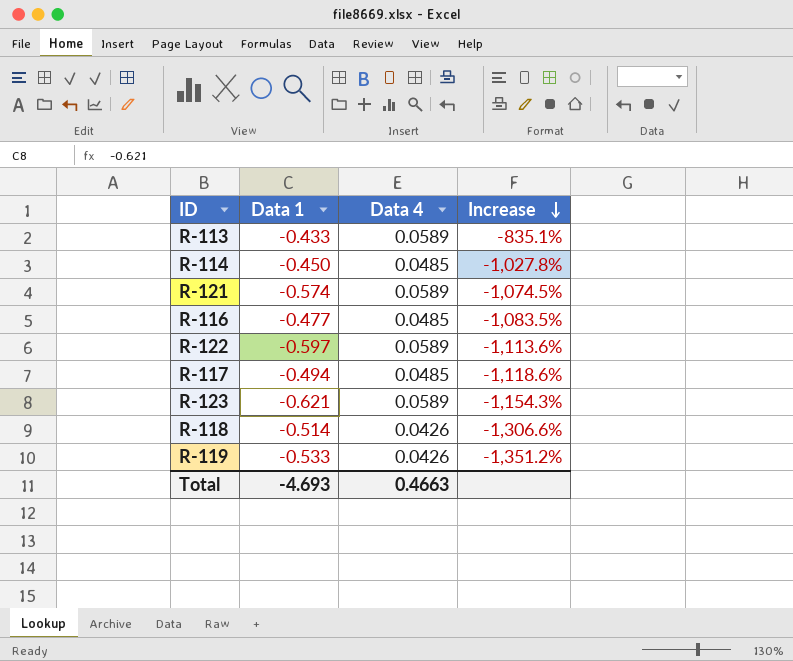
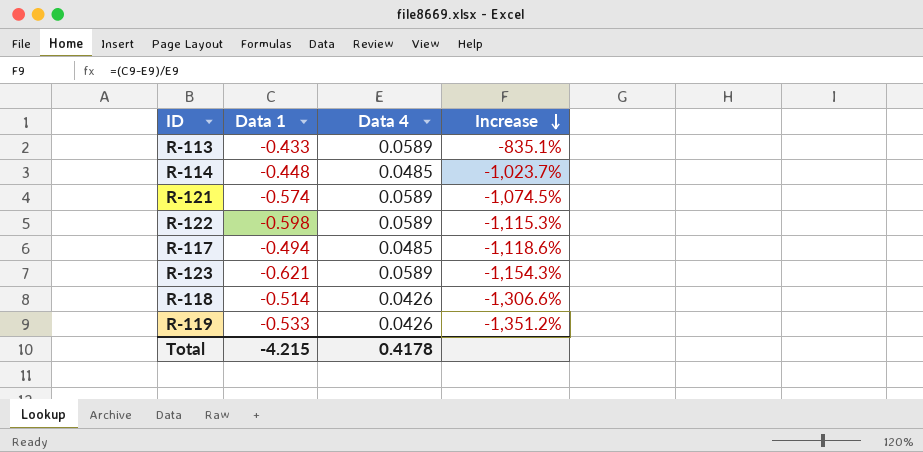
row R-116: -0.477 | 0.0485 | -1,083.5% -> none
R-114 | Data 1: -0.450 -> -0.448
R-114 | Increase: -1,027.8% -> -1,023.7%
R-122 | Data 1: -0.597 -> -0.598
R-122 | Increase: -1,113.6% -> -1,115.3%
Total | Data 1: -4.693 -> -4.215
Total | Data 4: 0.4663 -> 0.4178

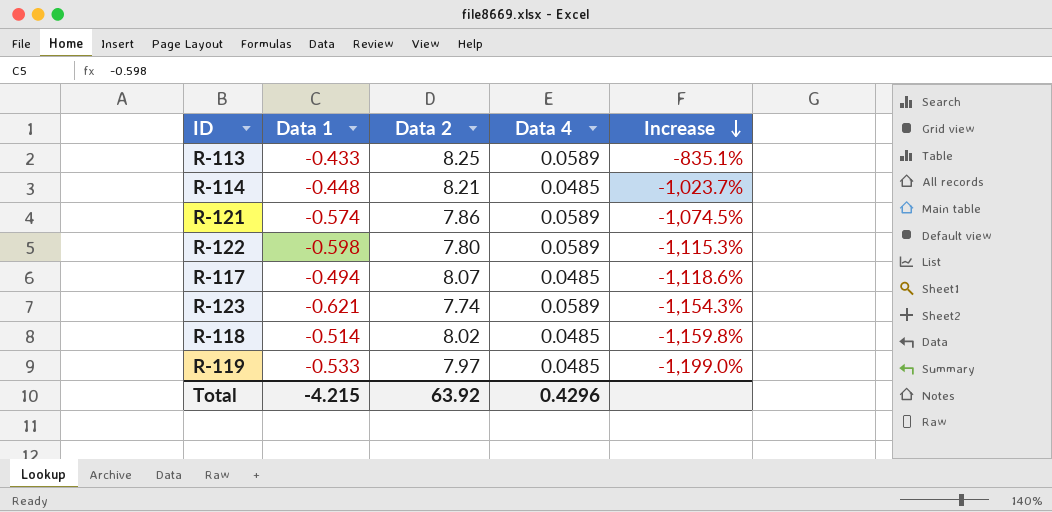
column Data 2 | position: none -> 3
R-118 | Data 4: 0.0426 -> 0.0485
R-118 | Increase: -1,306.6% -> -1,159.8%
R-119 | Data 4: 0.0426 -> 0.0485
R-119 | Increase: -1,351.2% -> -1,199.0%
Total | Data 4: 0.4178 -> 0.4296

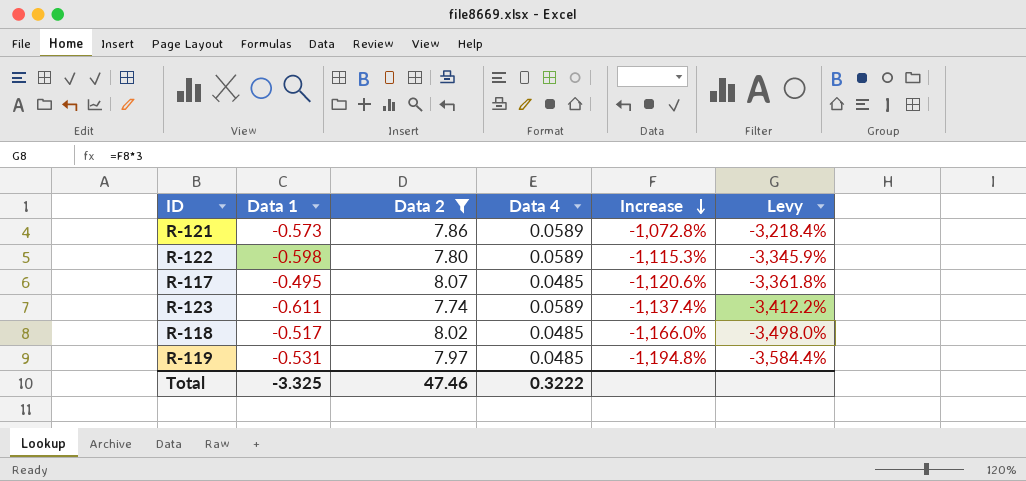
filter: none -> Data 2 <= 8.07
column Levy | formula: none -> [Increase] * 3
R-121 | Data 1: -0.574 -> -0.573
R-121 | Increase: -1,074.5% -> -1,072.8%
R-117 | Data 1: -0.494 -> -0.495
R-117 | Increase: -1,118.6% -> -1,120.6%
R-123 | Data 1: -0.621 -> -0.611
R-123 | Increase: -1,154.3% -> -1,137.4%
R-118 | Data 1: -0.514 -> -0.517
R-118 | Increase: -1,159.8% -> -1,166.0%
R-119 | Data 1: -0.533 -> -0.531
R-119 | Increase: -1,199.0% -> -1,194.8%
Total | Data 1: -4.215 -> -3.325
Total | Data 2: 63.92 -> 47.46
Total | Data 4: 0.4296 -> 0.3222

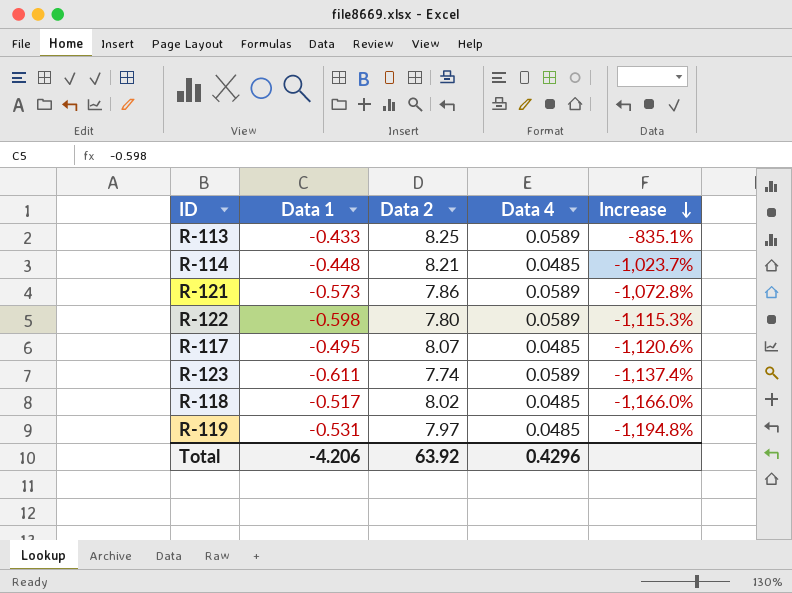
filter: Data 2 <= 8.07 -> none
column Levy | formula: [Increase] * 3 -> none
Total | Data 1: -3.325 -> -4.206
Total | Data 2: 47.46 -> 63.92
Total | Data 4: 0.3222 -> 0.4296

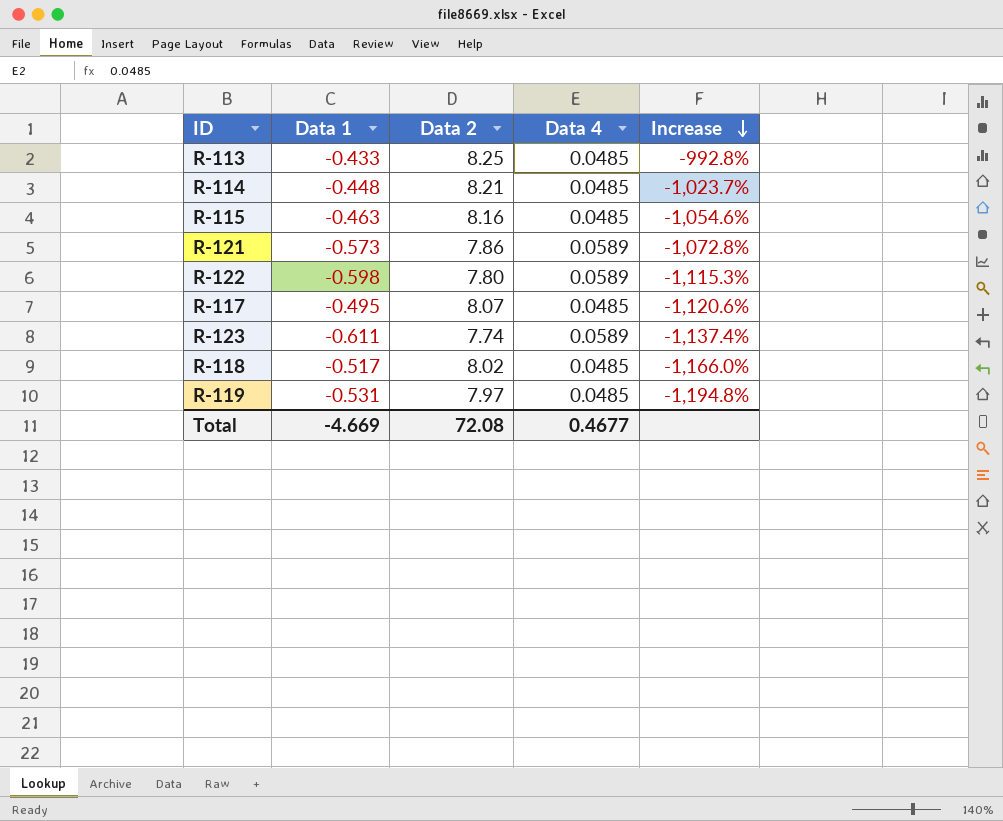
R-113 | Data 4: 0.0589 -> 0.0485
R-113 | Increase: -835.1% -> -992.8%
row R-115: none -> -0.463 | 8.16 | 0.0485 | -1,054.6%
Total | Data 1: -4.206 -> -4.669
Total | Data 2: 63.92 -> 72.08
Total | Data 4: 0.4296 -> 0.4677

